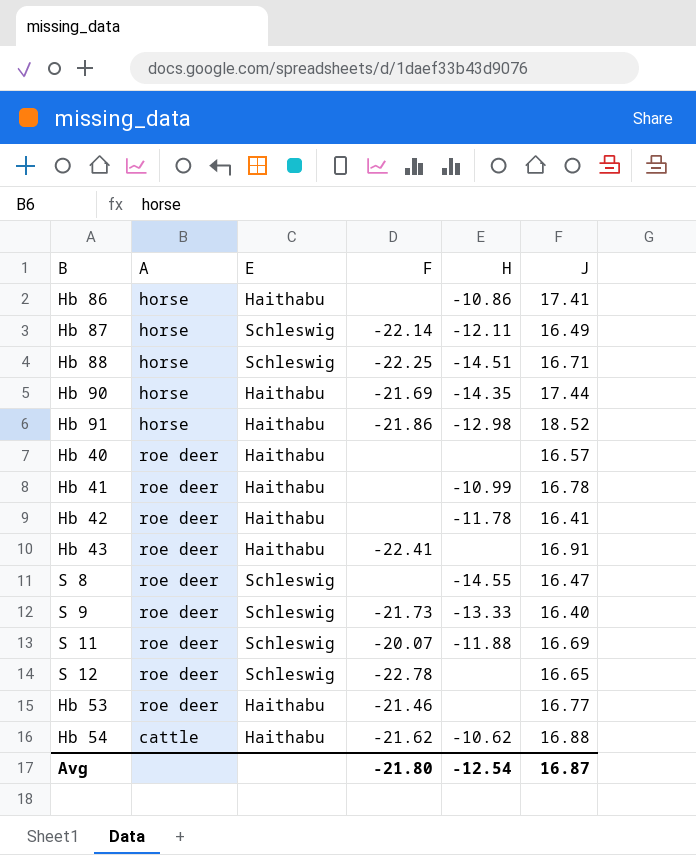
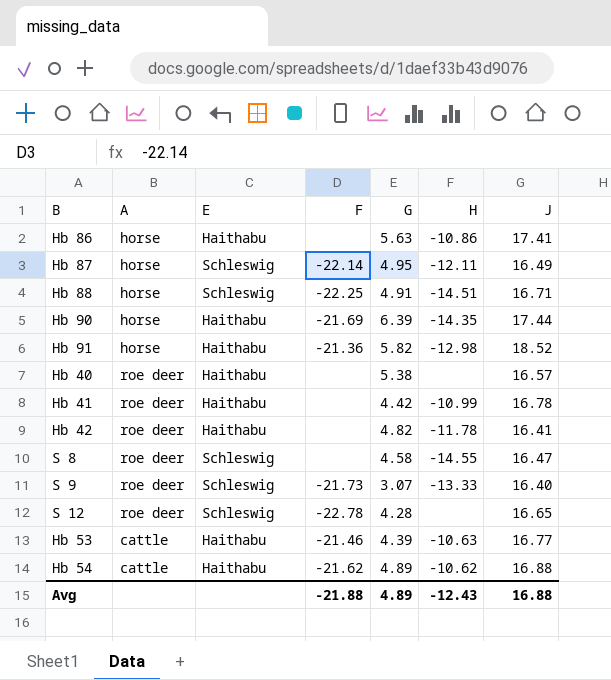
column G | position: none -> 5
row Hb 43: roe deer | Haithabu | -22.41 | none | 16.91 -> none
row S 11: roe deer | Schleswig | -20.07 | -11.88 | 16.69 -> none
Hb 91 | F: -21.86 -> -21.36
Hb 53 | A: roe deer -> cattle
Hb 53 | H: none -> -10.63
Avg | F: -21.80 -> -21.88
Avg | H: -12.54 -> -12.43
Avg | J: 16.87 -> 16.88

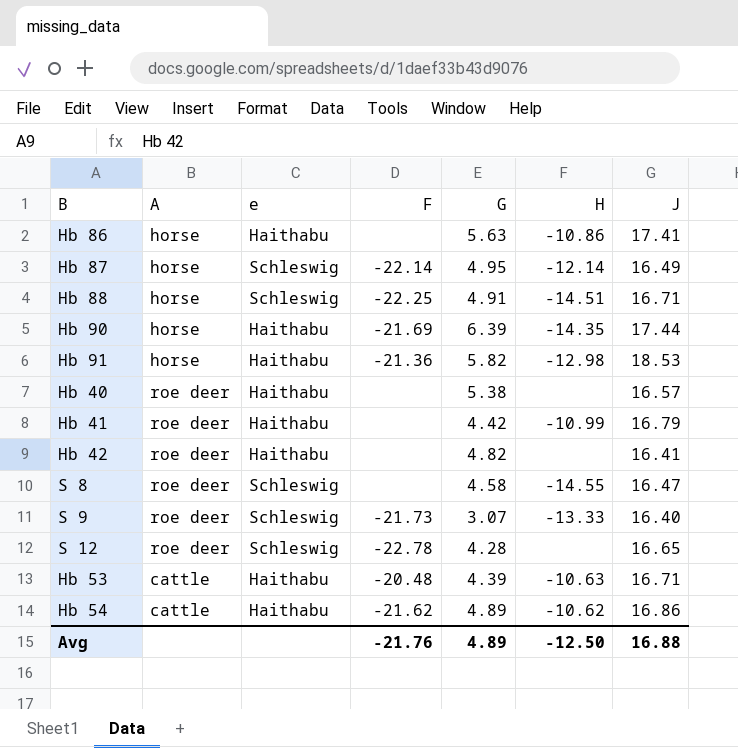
column name: E -> e
Hb 87 | H: -12.11 -> -12.14
Hb 91 | J: 18.52 -> 18.53
Hb 41 | J: 16.78 -> 16.79
Hb 42 | H: -11.78 -> none
Hb 53 | F: -21.46 -> -20.48
Hb 53 | J: 16.77 -> 16.71
Hb 54 | J: 16.88 -> 16.86
Avg | F: -21.88 -> -21.76
Avg | H: -12.43 -> -12.50

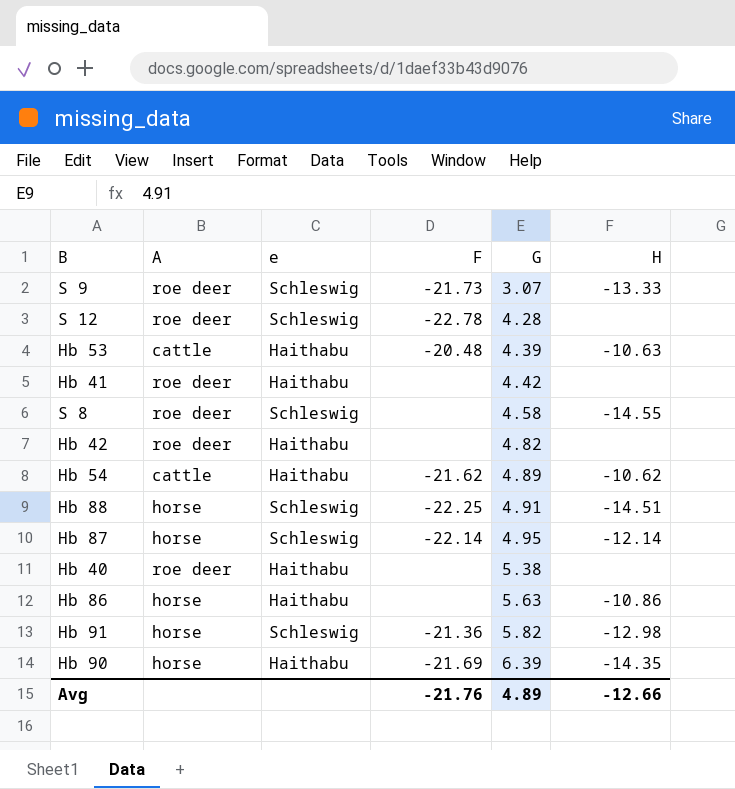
row order: none -> G ascending
column J | position: 7 -> none
Hb 41 | H: -10.99 -> none
Hb 91 | e: Haithabu -> Schleswig
Avg | H: -12.50 -> -12.66

